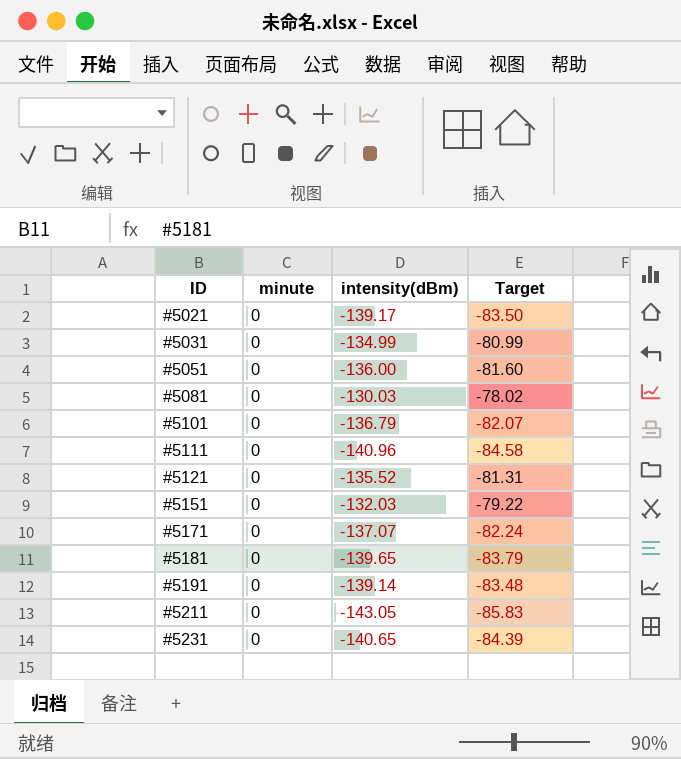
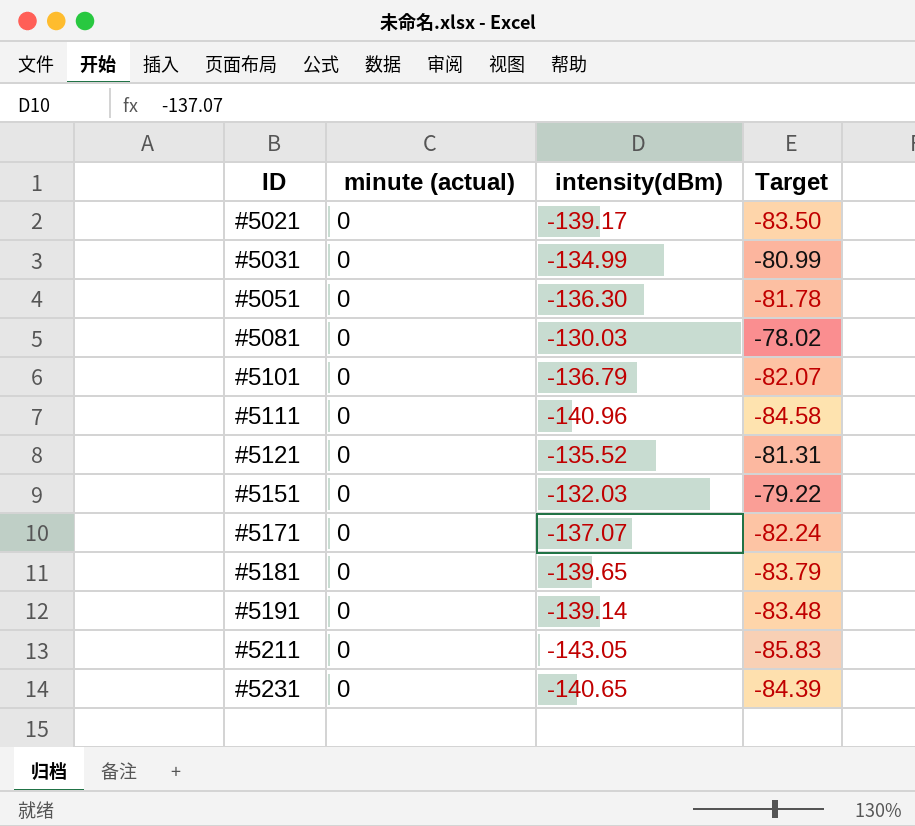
column name: minute -> minute (actual)
#5051 | intensity(dBm): -136.00 -> -136.30
#5051 | Target: -81.60 -> -81.78

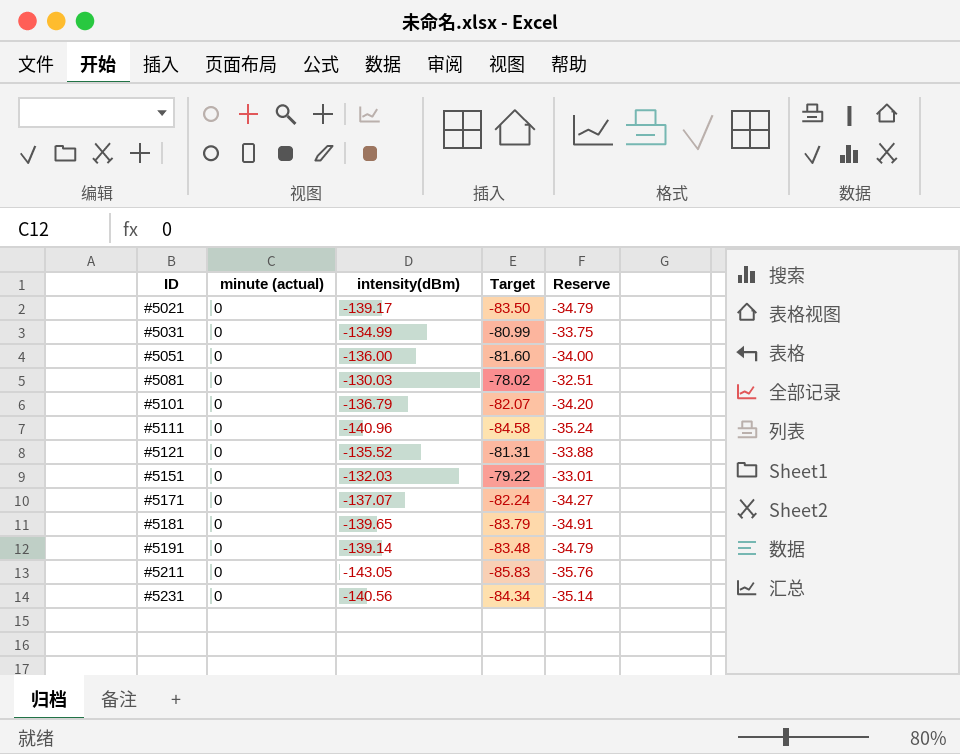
column Reserve | formula: none -> [intensity(dBm)] * 0.25
#5051 | intensity(dBm): -136.30 -> -136.00
#5051 | Target: -81.78 -> -81.60
#5231 | intensity(dBm): -140.65 -> -140.56
#5231 | Target: -84.39 -> -84.34

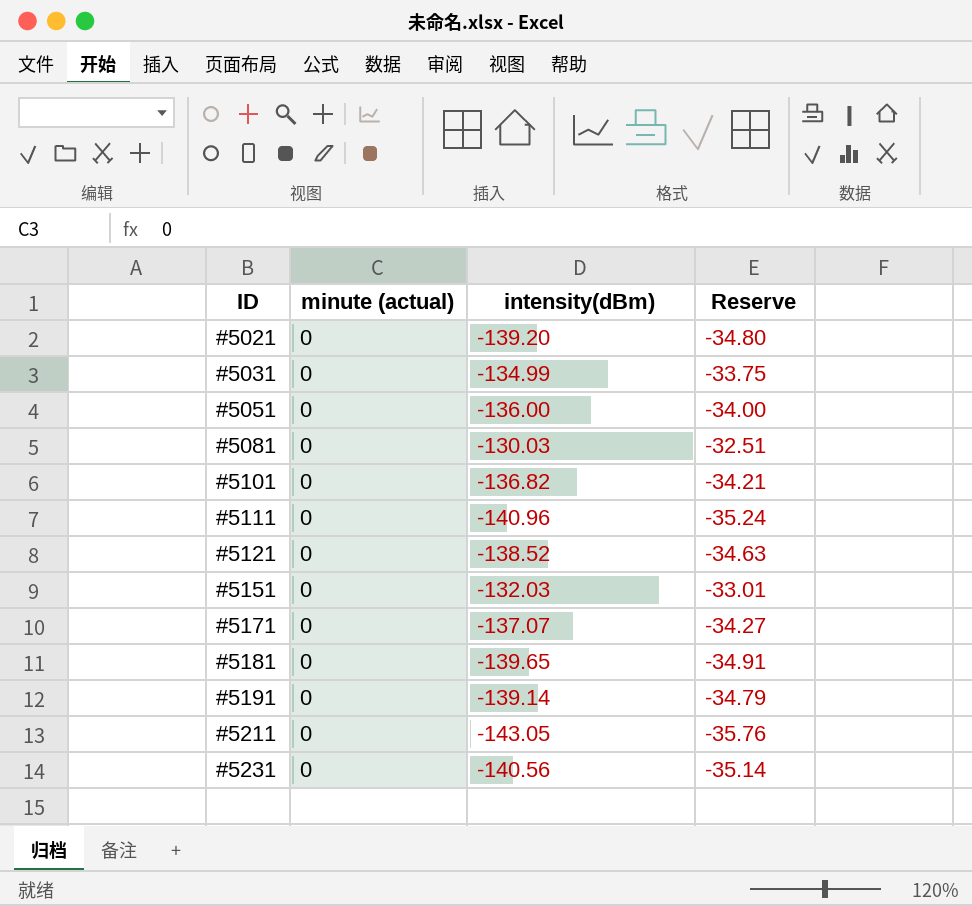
column Target | formula: [intensity(dBm)] * 0.6 -> none
#5021 | intensity(dBm): -139.17 -> -139.20
#5021 | Reserve: -34.79 -> -34.80
#5101 | intensity(dBm): -136.79 -> -136.82
#5101 | Reserve: -34.20 -> -34.21
#5121 | intensity(dBm): -135.52 -> -138.52
#5121 | Reserve: -33.88 -> -34.63

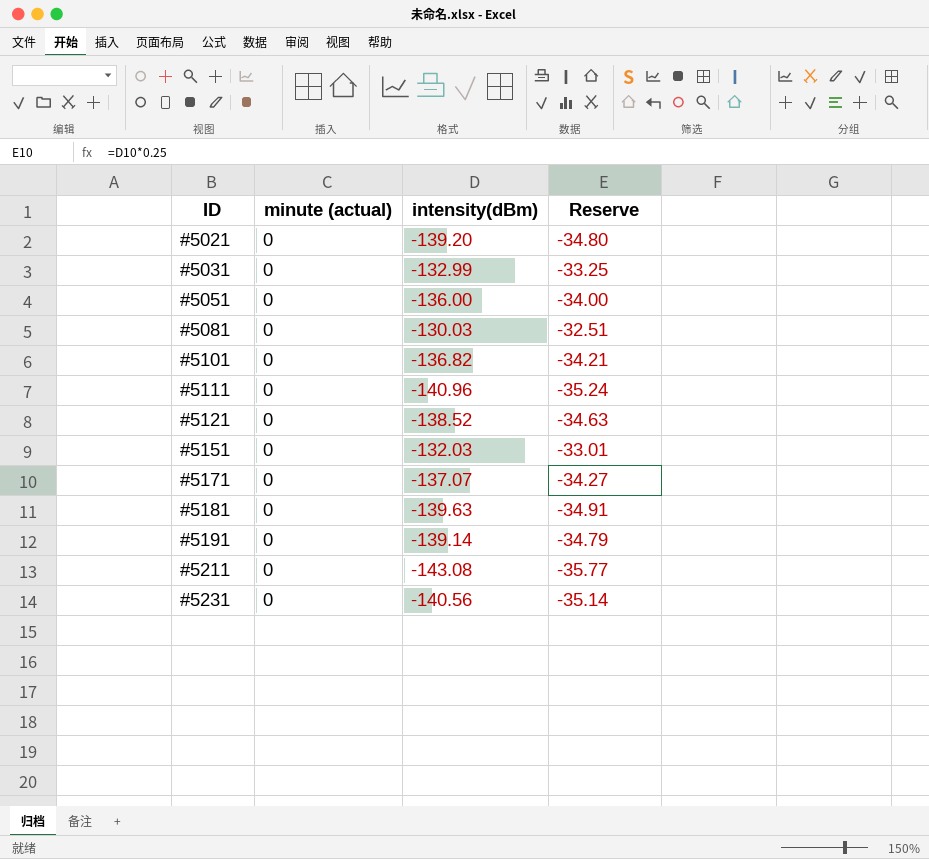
#5031 | intensity(dBm): -134.99 -> -132.99
#5031 | Reserve: -33.75 -> -33.25
#5181 | intensity(dBm): -139.65 -> -139.63
#5211 | intensity(dBm): -143.05 -> -143.08
#5211 | Reserve: -35.76 -> -35.77

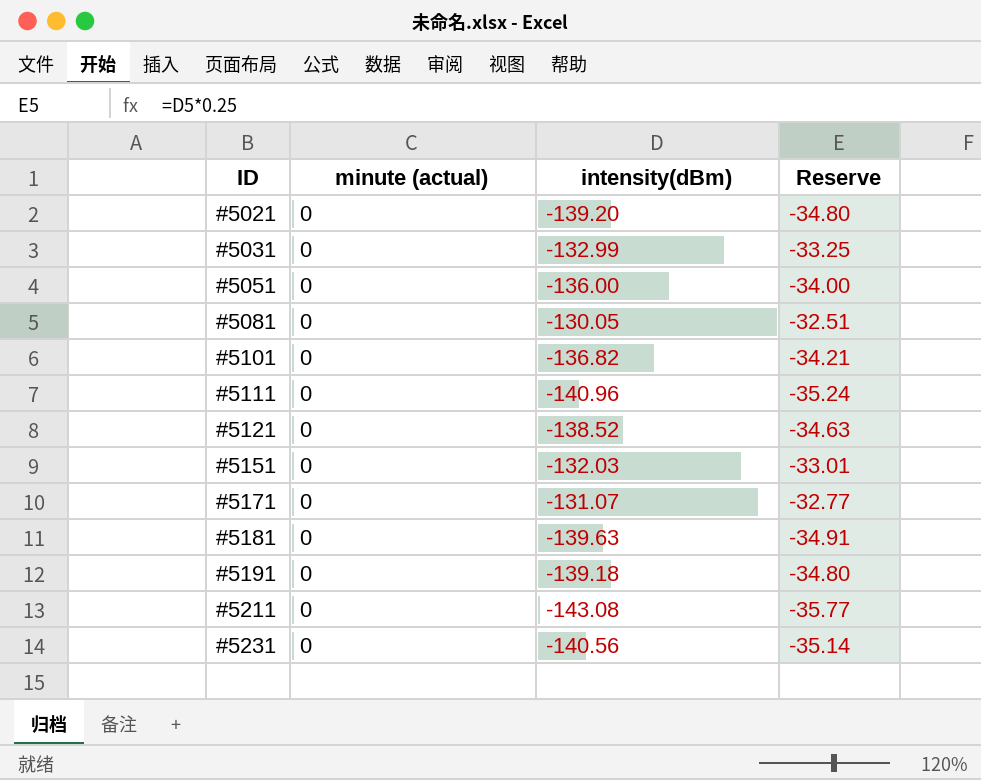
#5081 | intensity(dBm): -130.03 -> -130.05
#5171 | intensity(dBm): -137.07 -> -131.07
#5171 | Reserve: -34.27 -> -32.77
#5191 | intensity(dBm): -139.14 -> -139.18
#5191 | Reserve: -34.79 -> -34.80

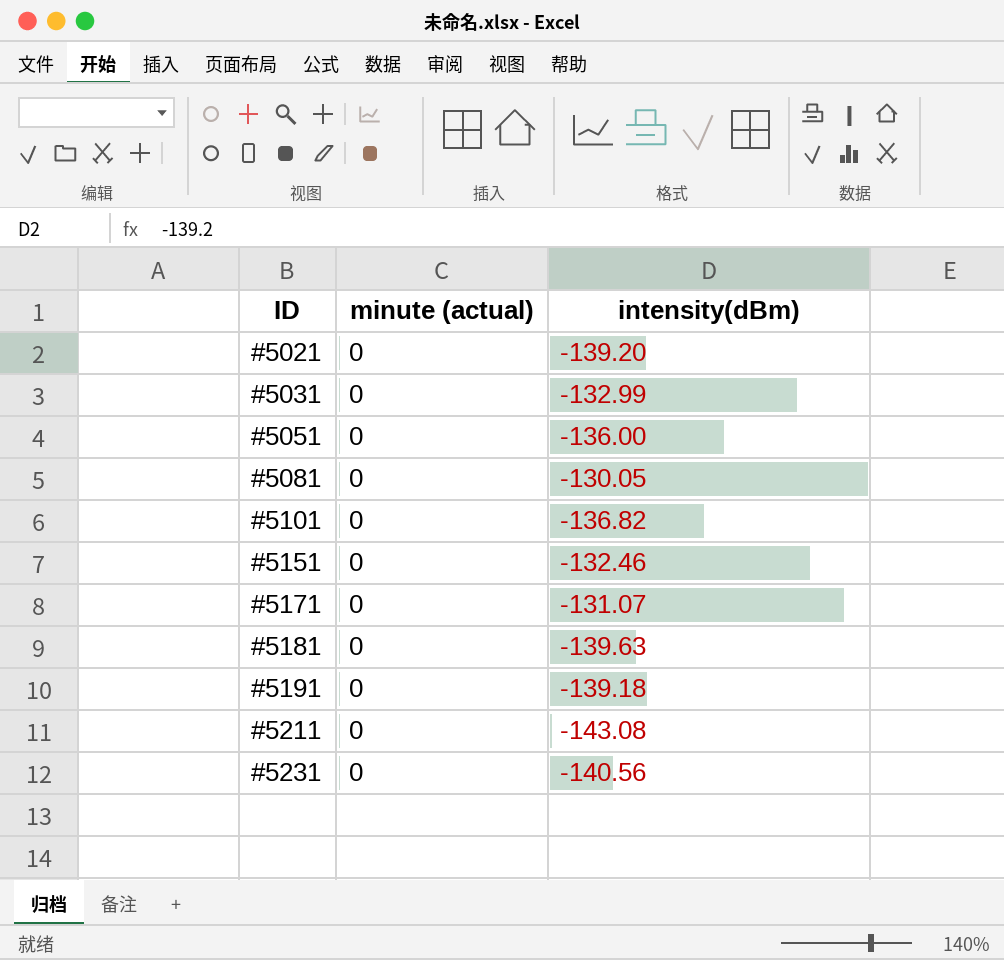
column Reserve | formula: [intensity(dBm)] * 0.25 -> none
row #5111: 0 | -140.96 | -35.24 -> none
row #5121: 0 | -138.52 | -34.63 -> none
#5151 | intensity(dBm): -132.03 -> -132.46

